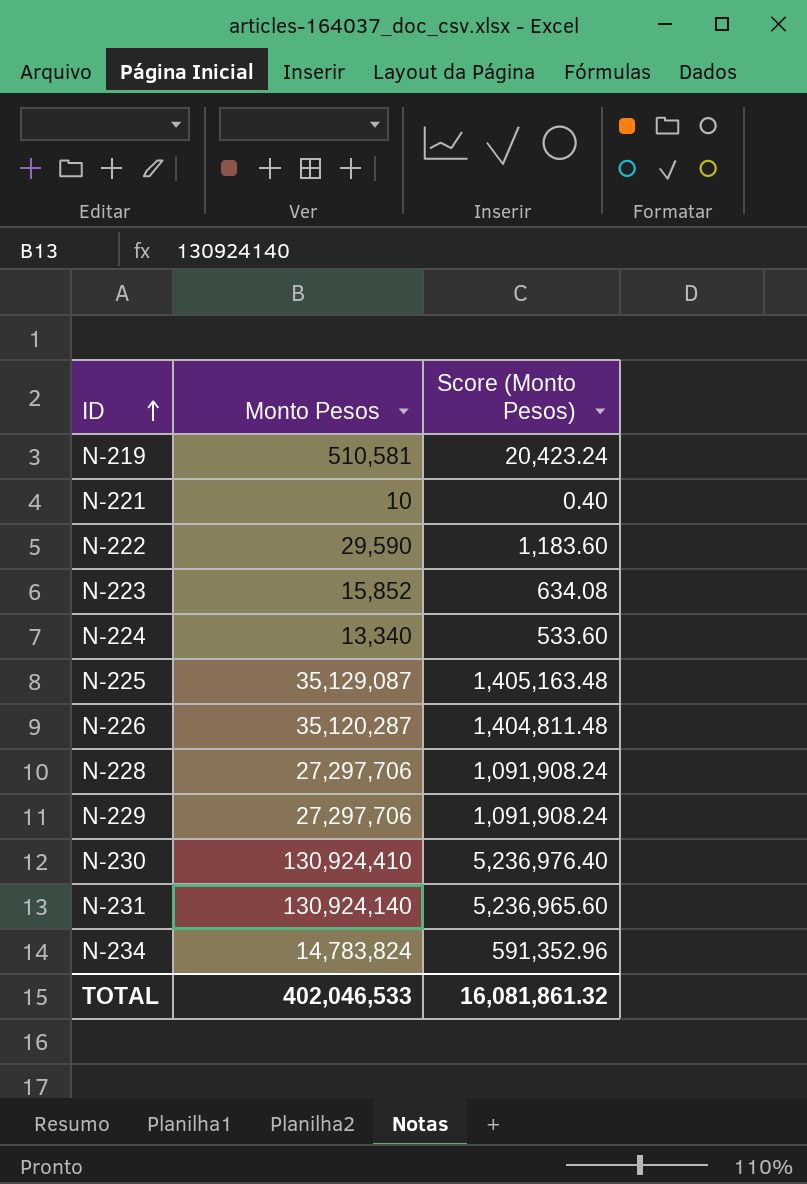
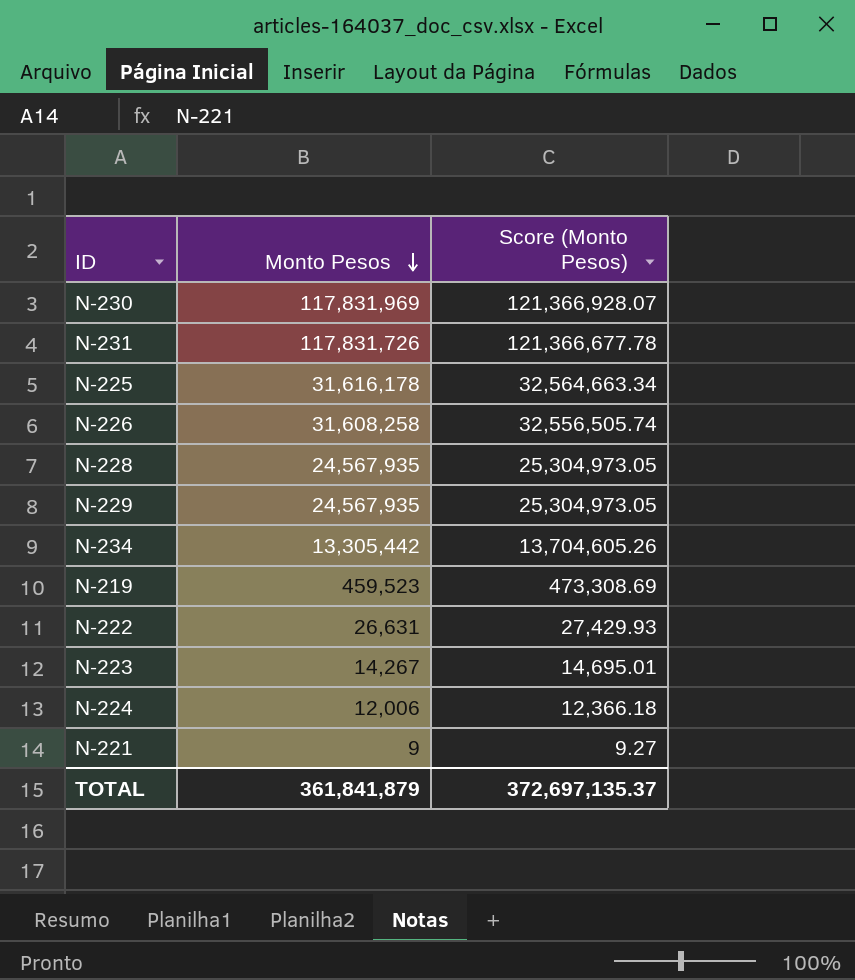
row order: ID ascending -> Monto Pesos descending
column Score (Monto Pesos) | formula: [Monto Pesos] * 0.04 -> [Monto Pesos] * 1.03
N-230 | Monto Pesos: 130,924,410 -> 117,831,969
N-231 | Monto Pesos: 130,924,140 -> 117,831,726
N-225 | Monto Pesos: 35,129,087 -> 31,616,178
N-226 | Monto Pesos: 35,120,287 -> 31,608,258
N-228 | Monto Pesos: 27,297,706 -> 24,567,935
N-229 | Monto Pesos: 27,297,706 -> 24,567,935
N-234 | Monto Pesos: 14,783,824 -> 13,305,442
N-219 | Monto Pesos: 510,581 -> 459,523
N-222 | Monto Pesos: 29,590 -> 26,631
N-223 | Monto Pesos: 15,852 -> 14,267
N-224 | Monto Pesos: 13,340 -> 12,006
N-221 | Monto Pesos: 10 -> 9
TOTAL | Monto Pesos: 402,046,533 -> 361,841,879
TOTAL | Score (Monto Pesos): 16,081,861.32 -> 372,697,135.37

